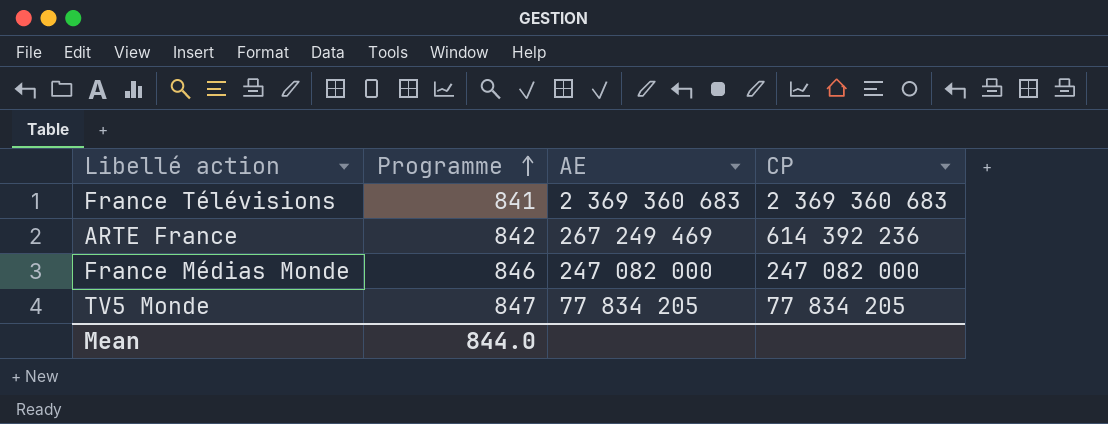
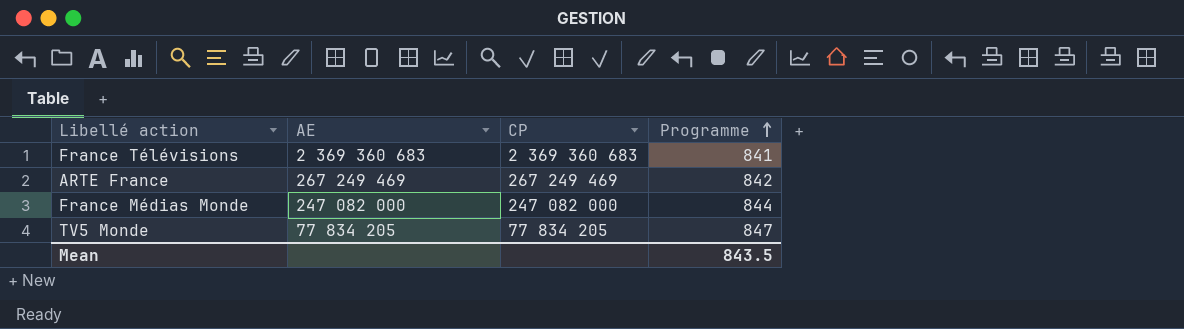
column Programme | position: 2 -> 4
ARTE France | CP: 614 392 236 -> 267 249 469
France Médias Monde | Programme: 846 -> 844
Mean | Programme: 844.0 -> 843.5

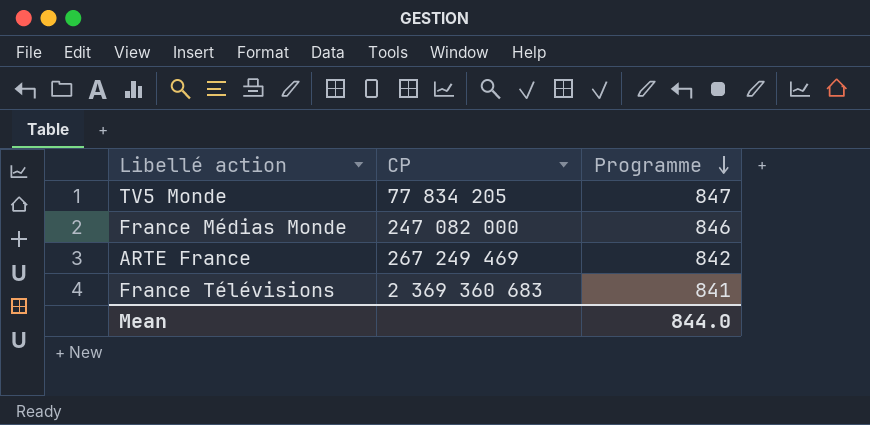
row order: Programme ascending -> Programme descending
column AE | position: 2 -> none
France Médias Monde | Programme: 844 -> 846
Mean | Programme: 843.5 -> 844.0

